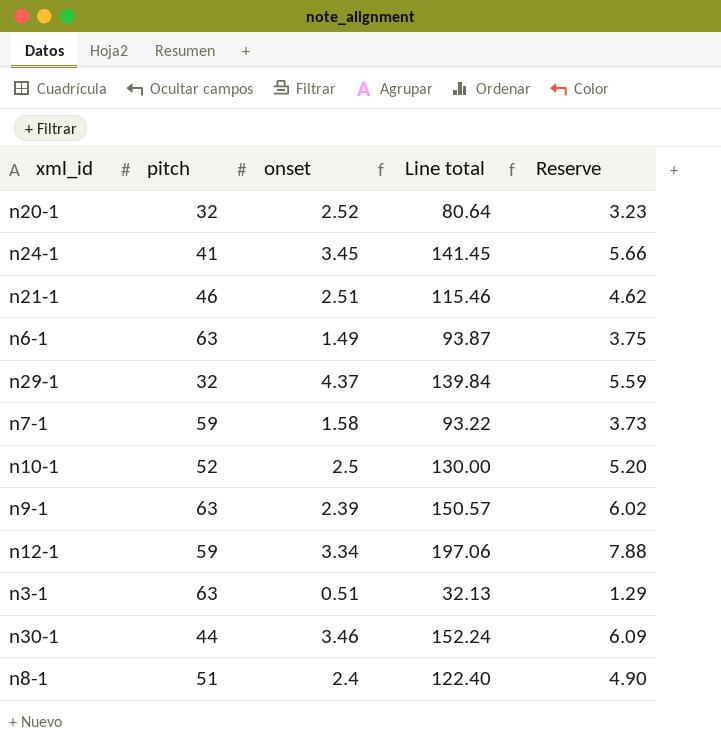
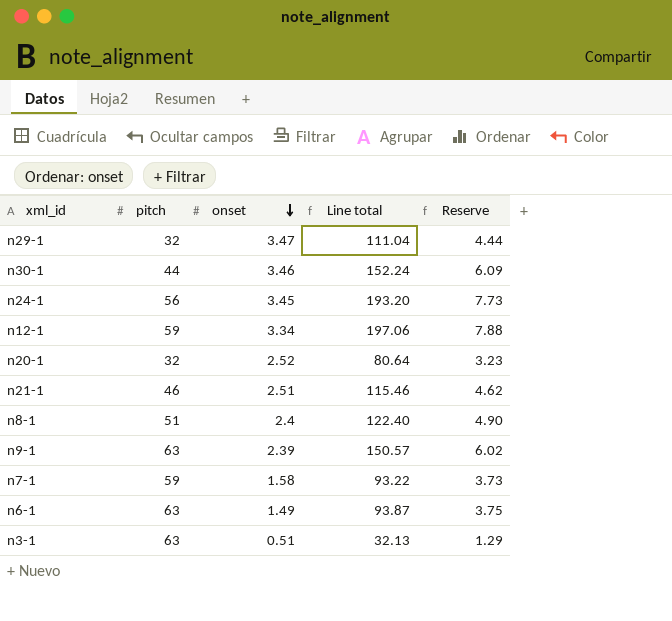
row order: none -> onset descending
row n10-1: 52 | 2.5 | 130.00 | 5.20 -> none
n29-1 | onset: 4.37 -> 3.47
n29-1 | Line total: 139.84 -> 111.04
n29-1 | Reserve: 5.59 -> 4.44
n24-1 | pitch: 41 -> 56
n24-1 | Line total: 141.45 -> 193.20
n24-1 | Reserve: 5.66 -> 7.73

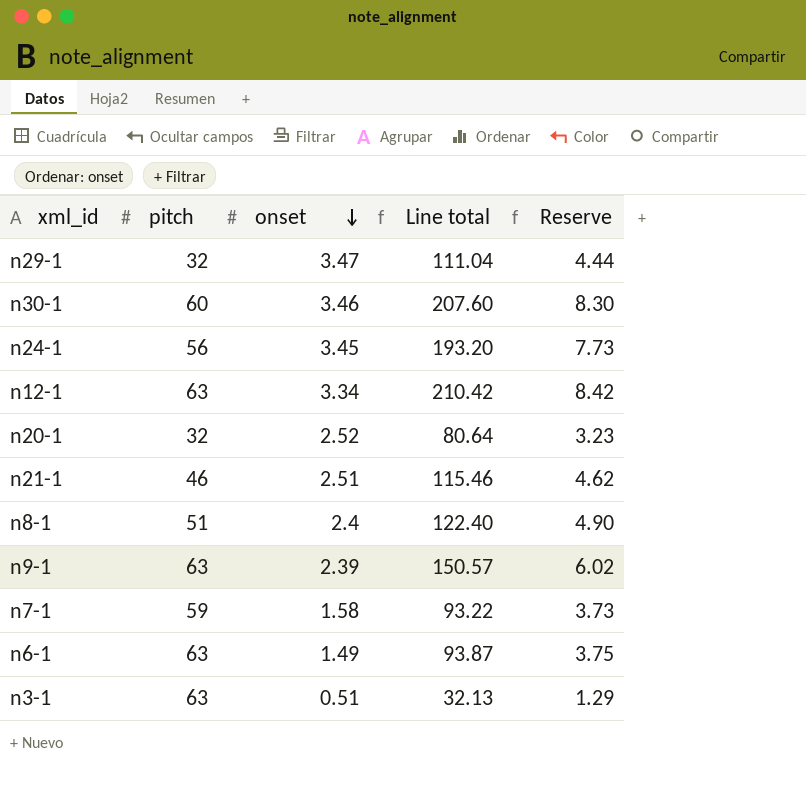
n30-1 | pitch: 44 -> 60
n30-1 | Line total: 152.24 -> 207.60
n30-1 | Reserve: 6.09 -> 8.30
n12-1 | pitch: 59 -> 63
n12-1 | Line total: 197.06 -> 210.42
n12-1 | Reserve: 7.88 -> 8.42

